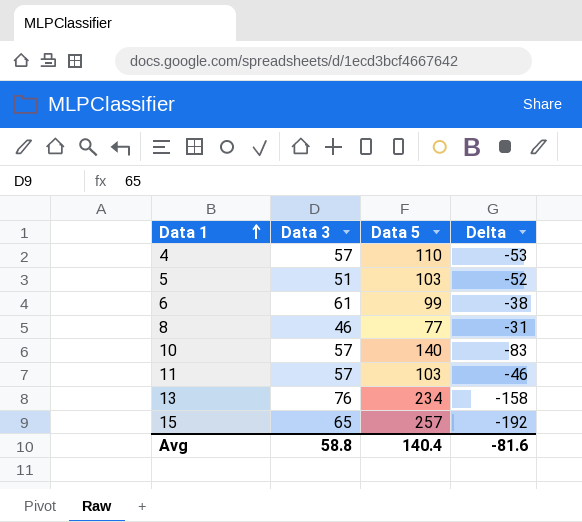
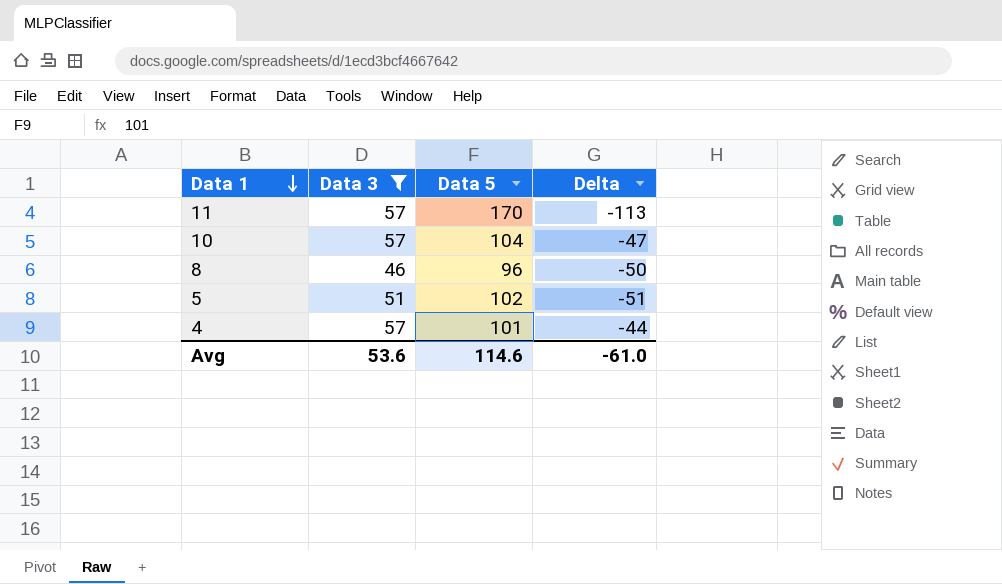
filter: none -> Data 3 <= 57
row order: Data 1 ascending -> Data 1 descending
11 | Data 5: 103 -> 170
11 | Delta: -46 -> -113
10 | Data 5: 140 -> 104
10 | Delta: -83 -> -47
8 | Data 5: 77 -> 96
8 | Delta: -31 -> -50
5 | Data 5: 103 -> 102
5 | Delta: -52 -> -51
4 | Data 5: 110 -> 101
4 | Delta: -53 -> -44
Avg | Data 3: 58.8 -> 53.6
Avg | Data 5: 140.4 -> 114.6
Avg | Delta: -81.6 -> -61.0

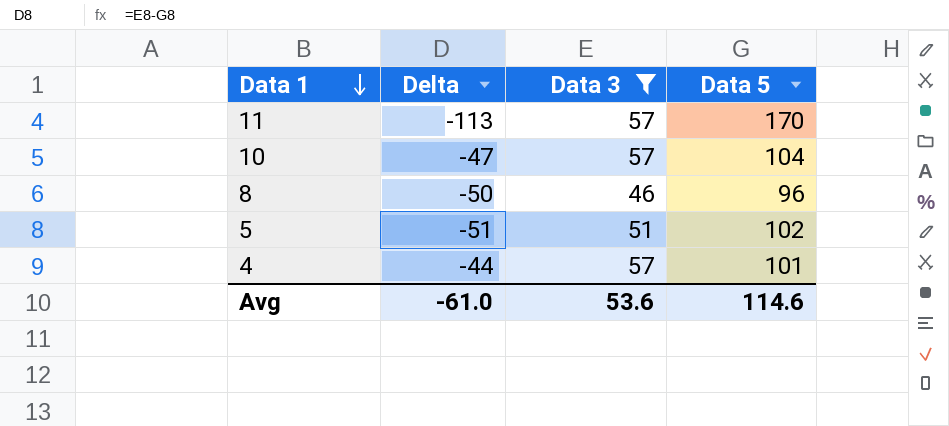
column Delta | position: 4 -> 2

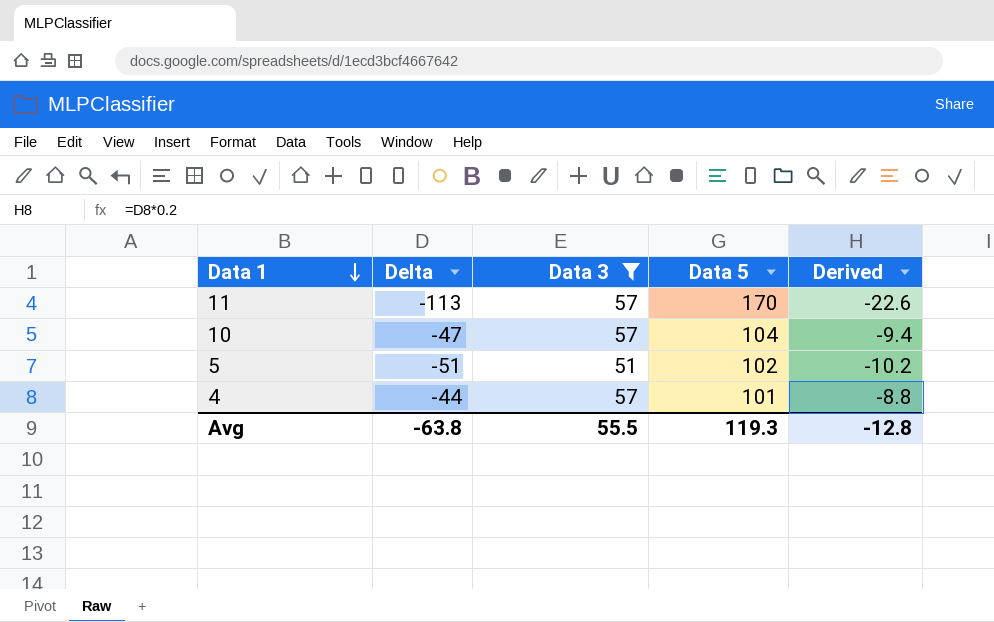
column Derived | formula: none -> [Delta] * 0.2
row 8: -50 | 46 | 96 -> none
Avg | Delta: -61.0 -> -63.8
Avg | Data 3: 53.6 -> 55.5
Avg | Data 5: 114.6 -> 119.3

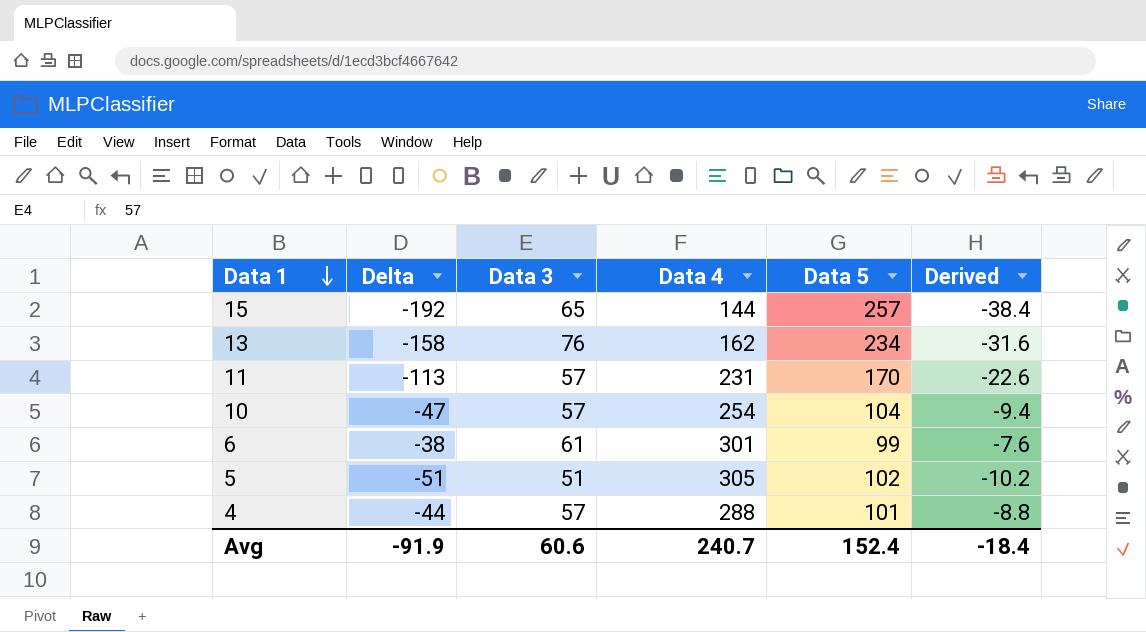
filter: Data 3 <= 57 -> none
column Data 4 | position: none -> 4
Avg | Delta: -63.8 -> -91.9
Avg | Data 3: 55.5 -> 60.6
Avg | Data 5: 119.3 -> 152.4
Avg | Derived: -12.8 -> -18.4

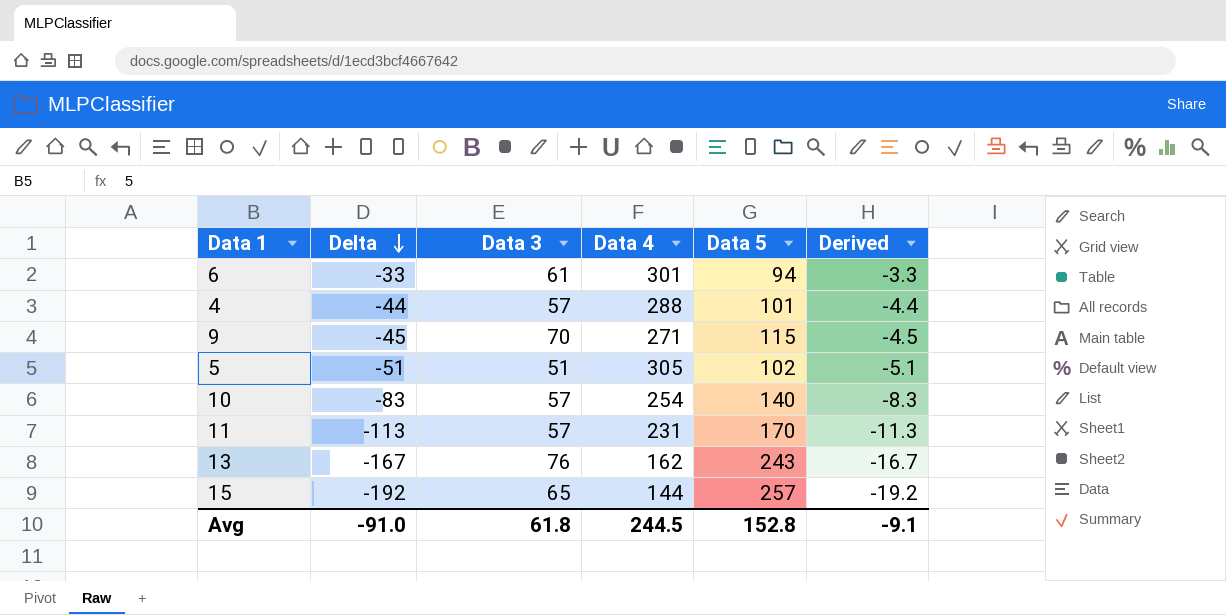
row order: Data 1 descending -> Delta descending
column Derived | formula: [Delta] * 0.2 -> [Delta] * 0.1
6 | Delta: -38 -> -33
6 | Data 5: 99 -> 94
row 9: none -> -45 | 70 | 271 | 115 | -4.5
10 | Delta: -47 -> -83
10 | Data 5: 104 -> 140
13 | Delta: -158 -> -167
13 | Data 5: 234 -> 243
Avg | Delta: -91.9 -> -91.0
Avg | Data 3: 60.6 -> 61.8
Avg | Data 4: 240.7 -> 244.5
Avg | Data 5: 152.4 -> 152.8
Avg | Derived: -18.4 -> -9.1

